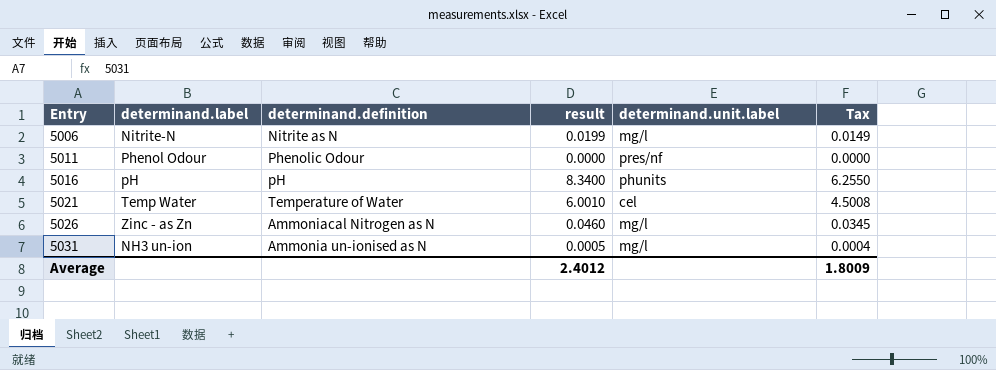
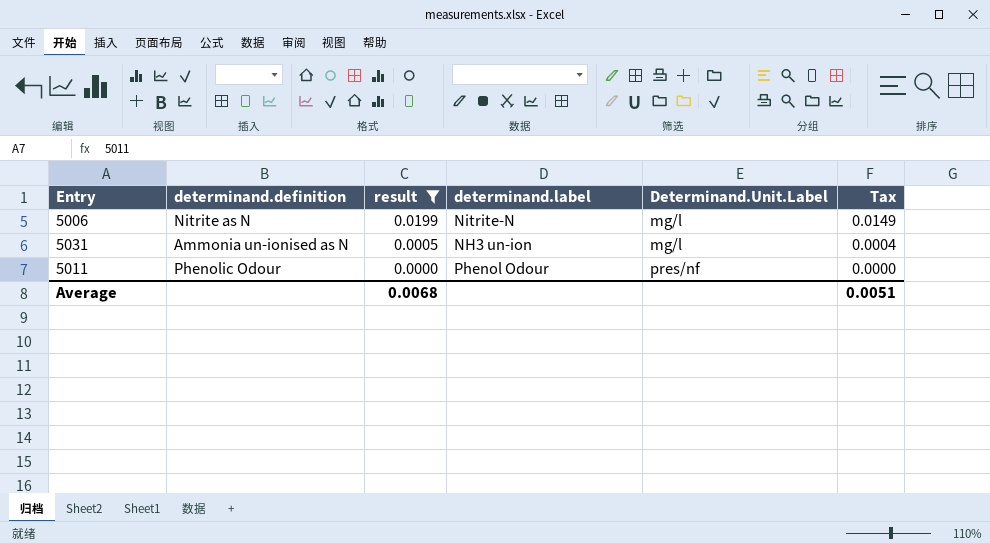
filter: none -> result <= 0.0199
row order: Entry ascending -> result descending
column determinand.label | position: 2 -> 4
column name: determinand.unit.label -> Determinand.Unit.Label
Average | result: 2.4012 -> 0.0068
Average | Tax: 1.8009 -> 0.0051

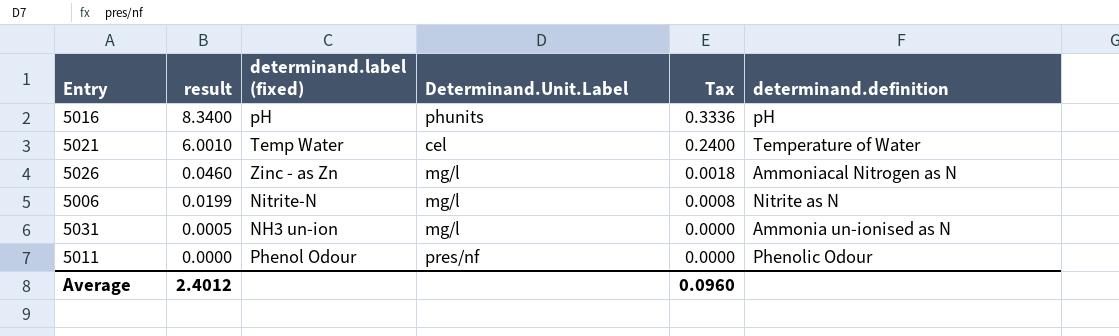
filter: result <= 0.0199 -> none
column name: determinand.label -> determinand.label (fixed)
column Tax | formula: [result] * 0.75 -> [result] * 0.04
column determinand.definition | position: 2 -> 6
Average | result: 0.0068 -> 2.4012
Average | Tax: 0.0051 -> 0.0960

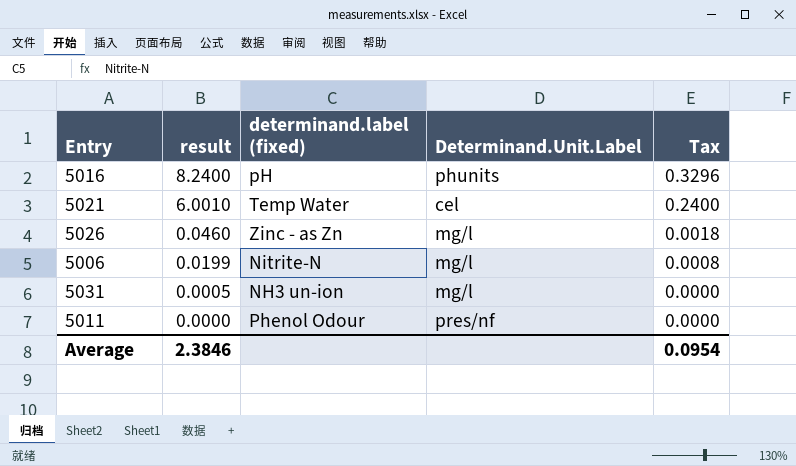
column determinand.definition | position: 6 -> none
5016 | result: 8.3400 -> 8.2400
5016 | Tax: 0.3336 -> 0.3296
Average | result: 2.4012 -> 2.3846
Average | Tax: 0.0960 -> 0.0954

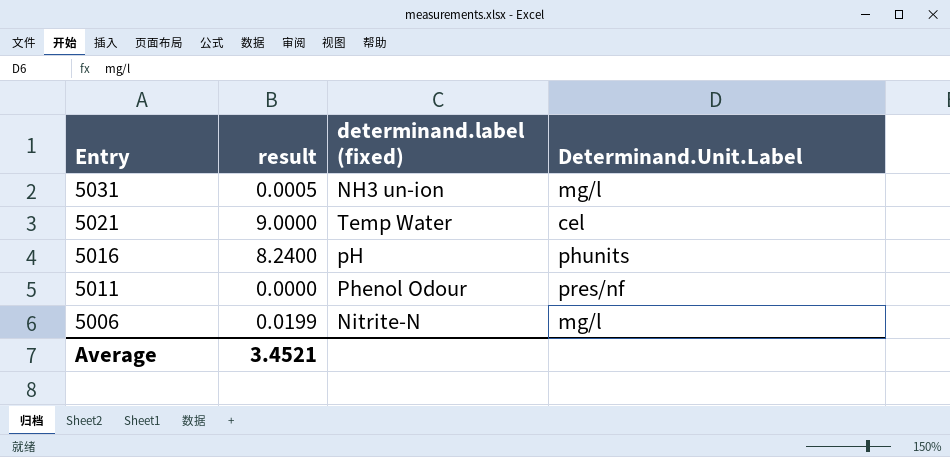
row order: result descending -> Entry descending
column Tax | formula: [result] * 0.04 -> none
row 5026: 0.0460 | Zinc - as Zn | mg/l | 0.0018 -> none
5021 | result: 6.0010 -> 9.0000
Average | result: 2.3846 -> 3.4521

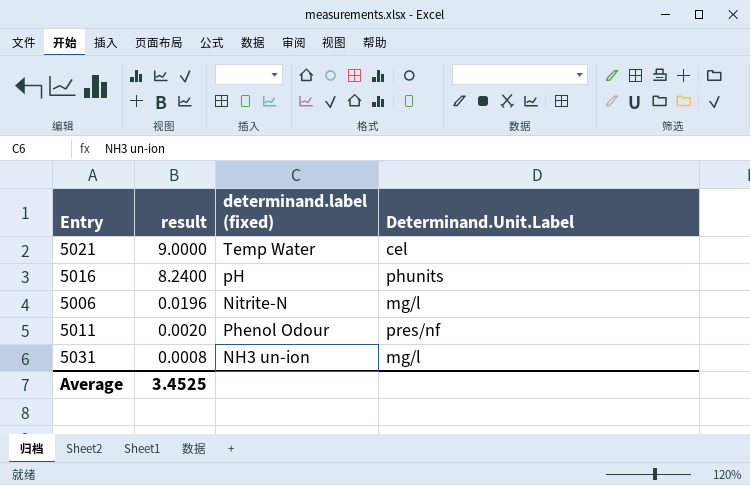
row order: Entry descending -> result descending
5006 | result: 0.0199 -> 0.0196
5011 | result: 0.0000 -> 0.0020
5031 | result: 0.0005 -> 0.0008
Average | result: 3.4521 -> 3.4525

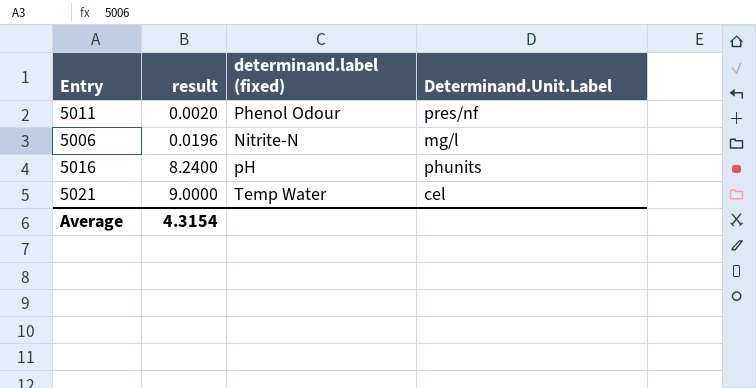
row order: result descending -> result ascending
row 5031: 0.0008 | NH3 un-ion | mg/l -> none
Average | result: 3.4525 -> 4.3154

